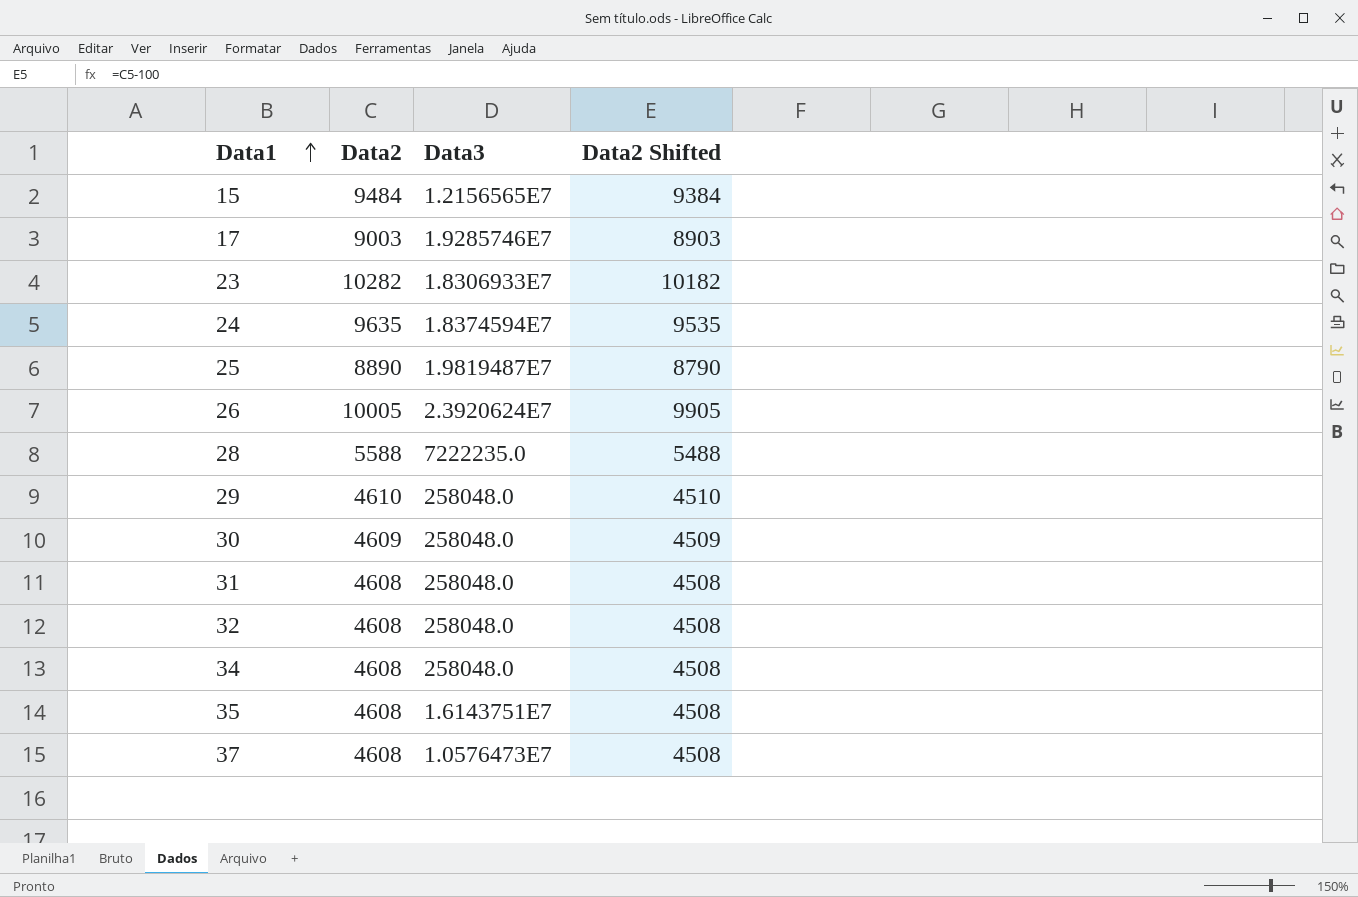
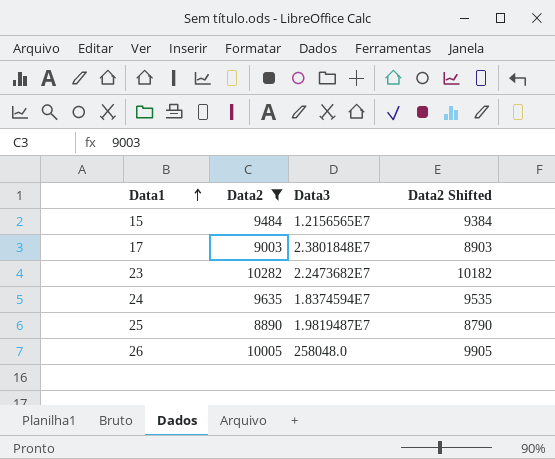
filter: none -> Data2 >= 8890
17 | Data3: 1.9285746E7 -> 2.3801848E7
23 | Data3: 1.8306933E7 -> 2.2473682E7
26 | Data3: 2.3920624E7 -> 258048.0

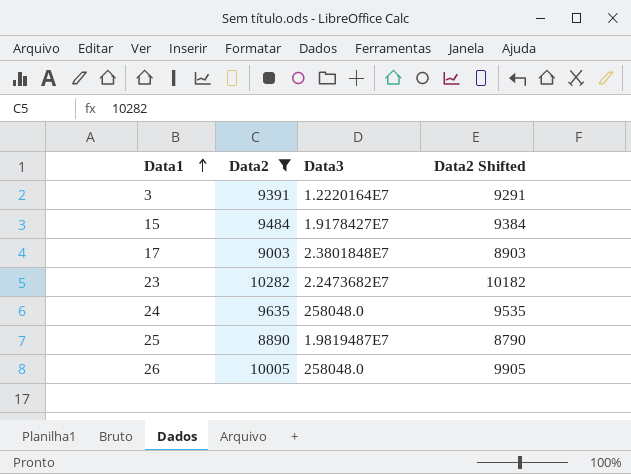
row 3: none -> 9391 | 1.2220164E7 | 9291
15 | Data3: 1.2156565E7 -> 1.9178427E7
24 | Data3: 1.8374594E7 -> 258048.0

